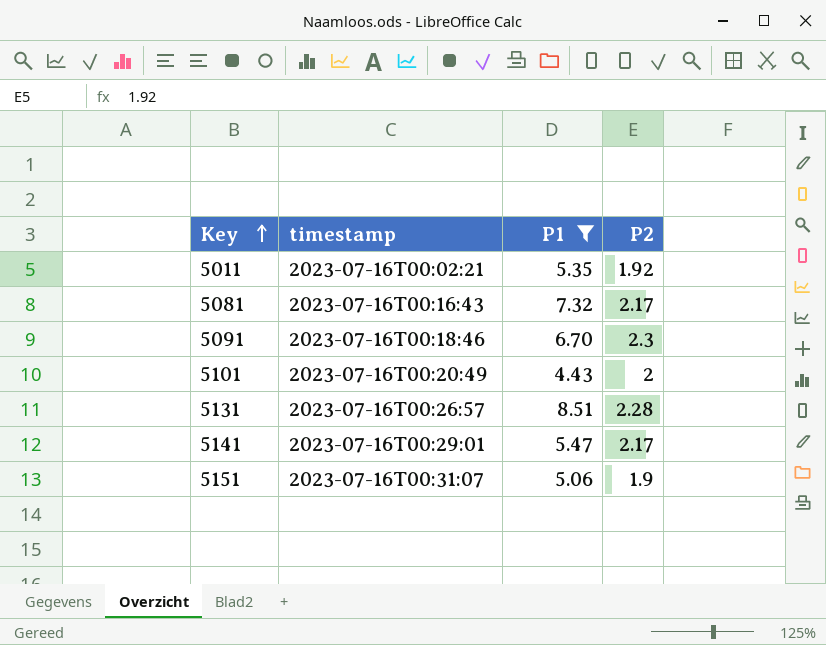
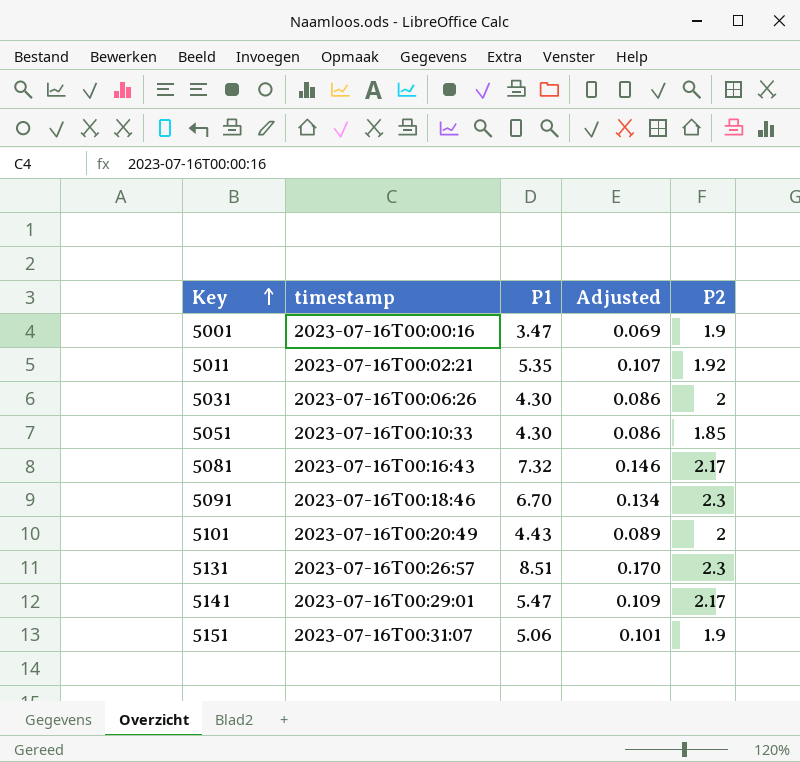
filter: P1 >= 4.43 -> none
column Adjusted | formula: none -> [P1] * 0.02
5131 | P2: 2.28 -> 2.3

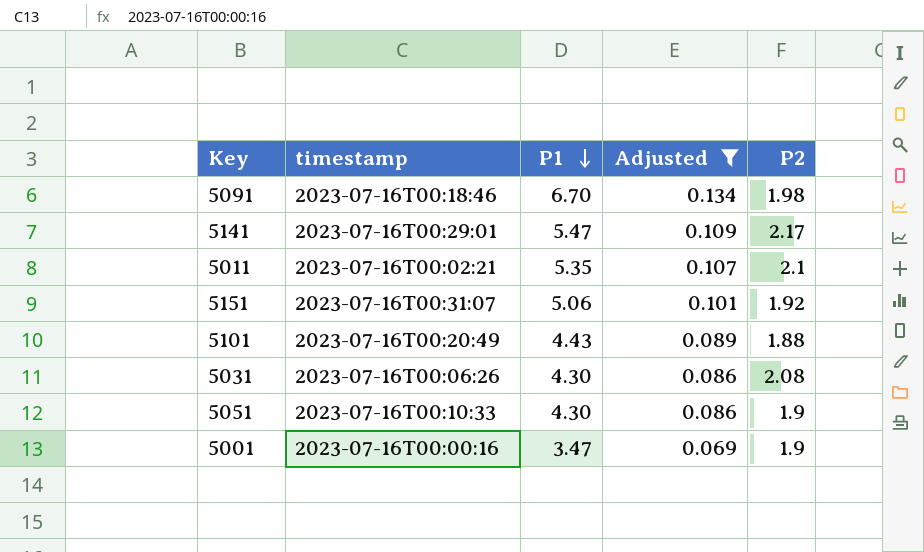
filter: none -> Adjusted <= 0.134
row order: Key ascending -> P1 descending
5091 | P2: 2.3 -> 1.98
5011 | P2: 1.92 -> 2.1
5151 | P2: 1.9 -> 1.92
5101 | P2: 2 -> 1.88
5031 | P2: 2 -> 2.08
5051 | P2: 1.85 -> 1.9

